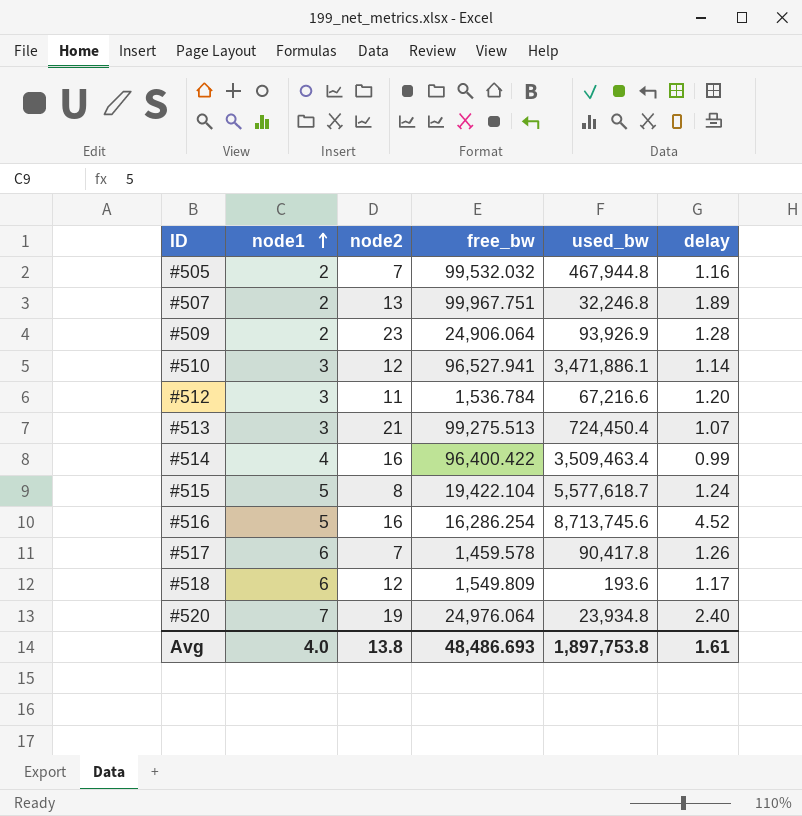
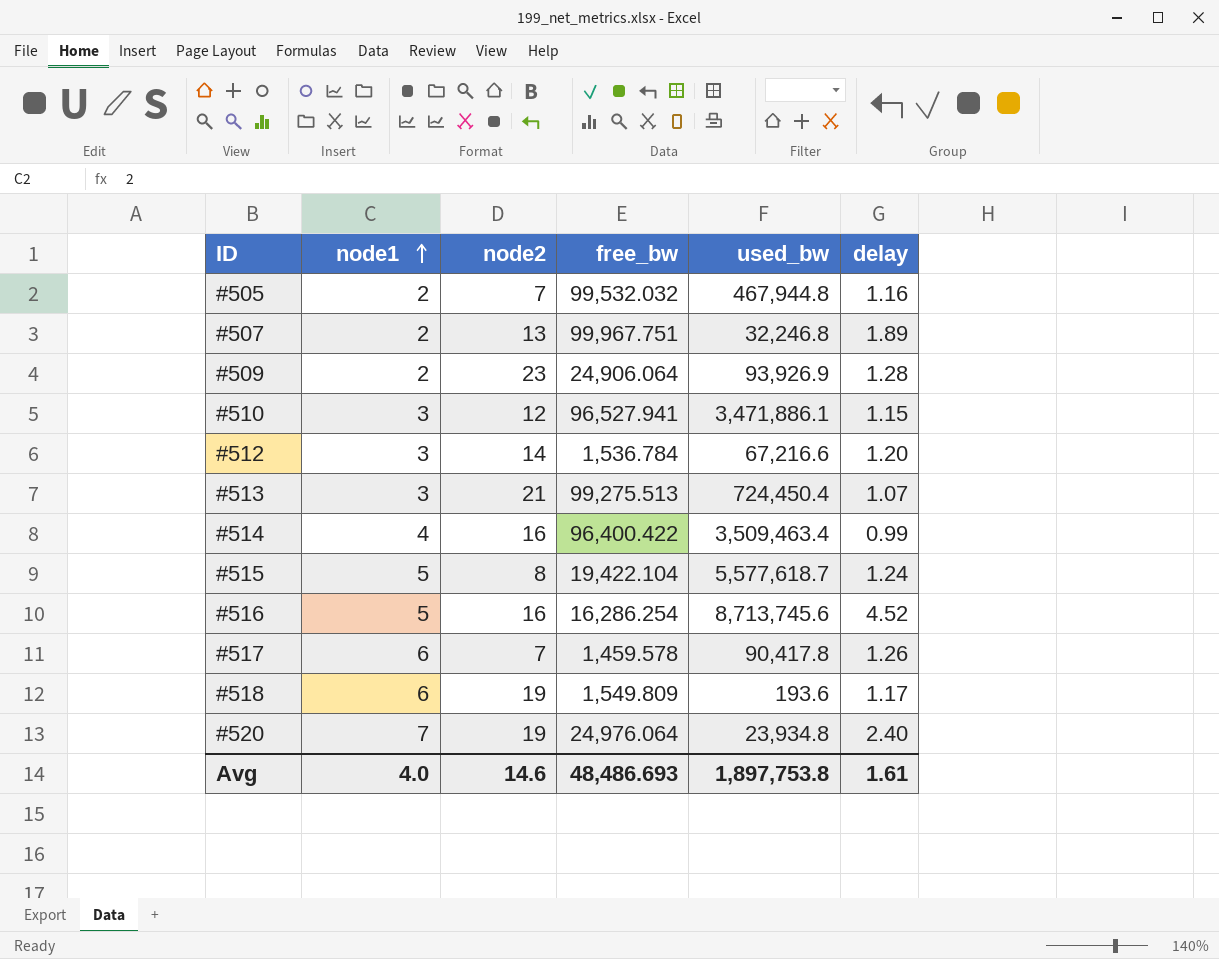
#510 | delay: 1.14 -> 1.15
#512 | node2: 11 -> 14
#518 | node2: 12 -> 19
Avg | node2: 13.8 -> 14.6

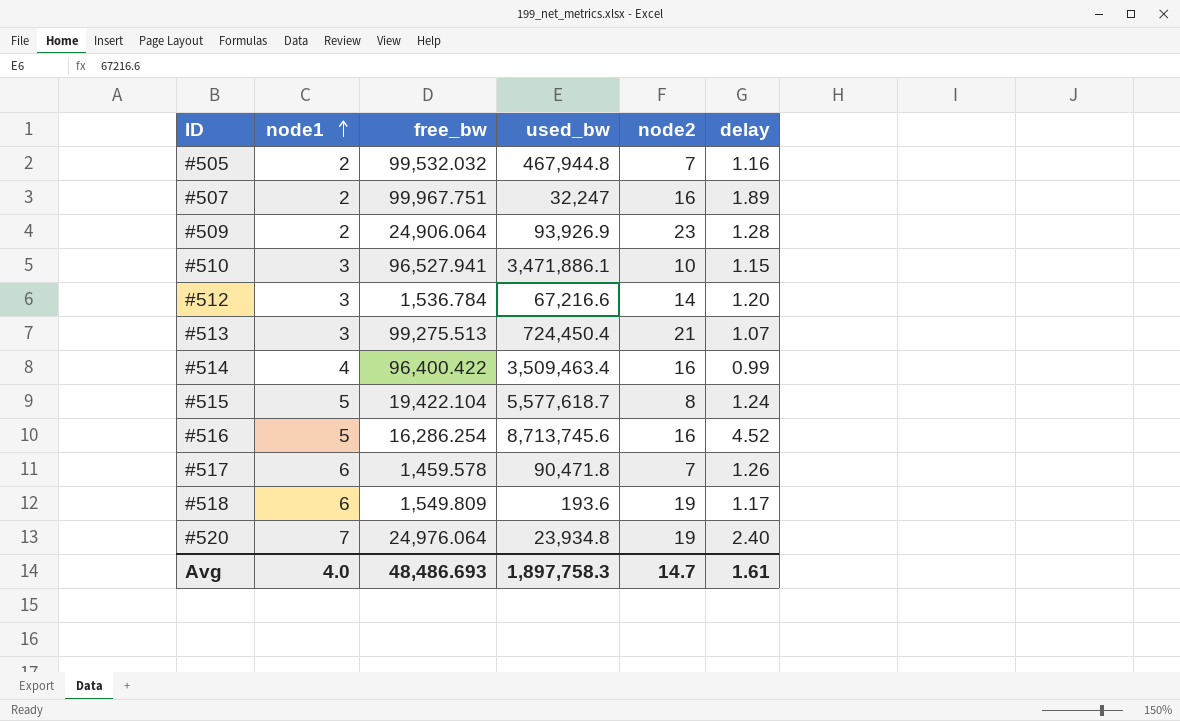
column node2 | position: 3 -> 5
#507 | used_bw: 32,246.8 -> 32,247
#507 | node2: 13 -> 16
#510 | node2: 12 -> 10
#517 | used_bw: 90,417.8 -> 90,471.8
Avg | used_bw: 1,897,753.8 -> 1,897,758.3
Avg | node2: 14.6 -> 14.7

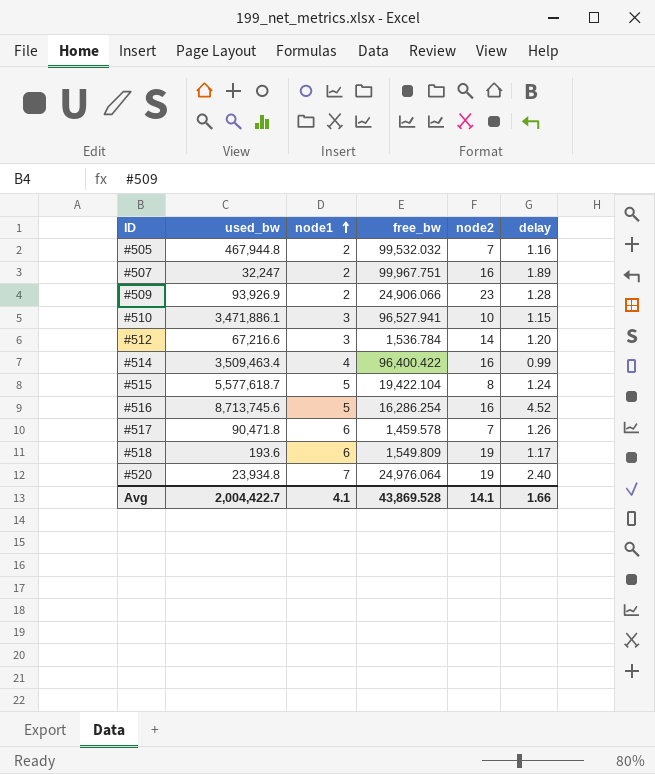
column used_bw | position: 4 -> 2
row #513: 3 | 99,275.513 | 724,450.4 | 21 | 1.07 -> none
#509 | free_bw: 24,906.064 -> 24,906.066
Avg | used_bw: 1,897,758.3 -> 2,004,422.7
Avg | node1: 4.0 -> 4.1
Avg | free_bw: 48,486.693 -> 43,869.528
Avg | node2: 14.7 -> 14.1
Avg | delay: 1.61 -> 1.66

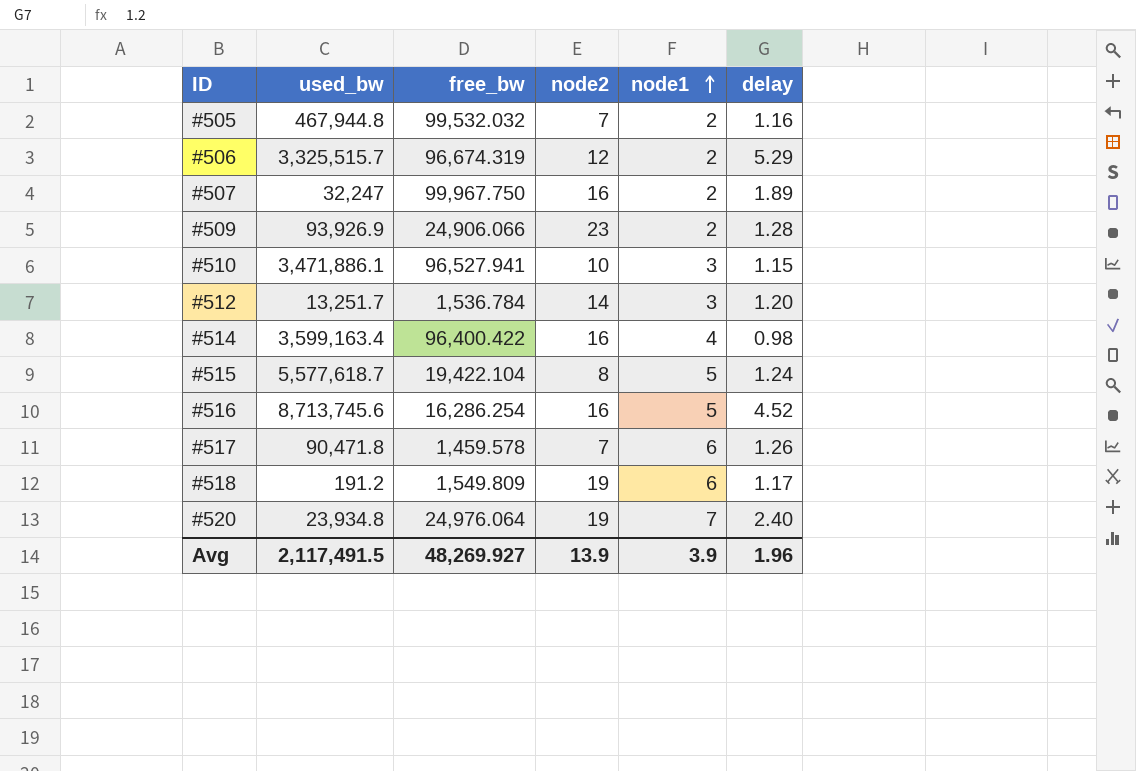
column node1 | position: 3 -> 5
row #506: none -> 3,325,515.7 | 96,674.319 | 12 | 2 | 5.29
#507 | free_bw: 99,967.751 -> 99,967.750
#512 | used_bw: 67,216.6 -> 13,251.7
#514 | used_bw: 3,509,463.4 -> 3,599,163.4
#514 | delay: 0.99 -> 0.98
#518 | used_bw: 193.6 -> 191.2
Avg | used_bw: 2,004,422.7 -> 2,117,491.5
Avg | free_bw: 43,869.528 -> 48,269.927
Avg | node2: 14.1 -> 13.9
Avg | node1: 4.1 -> 3.9
Avg | delay: 1.66 -> 1.96

